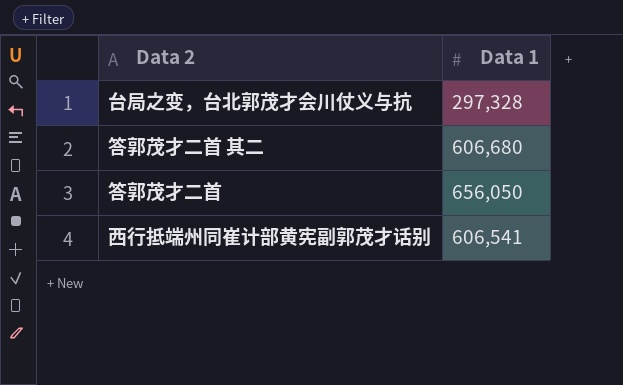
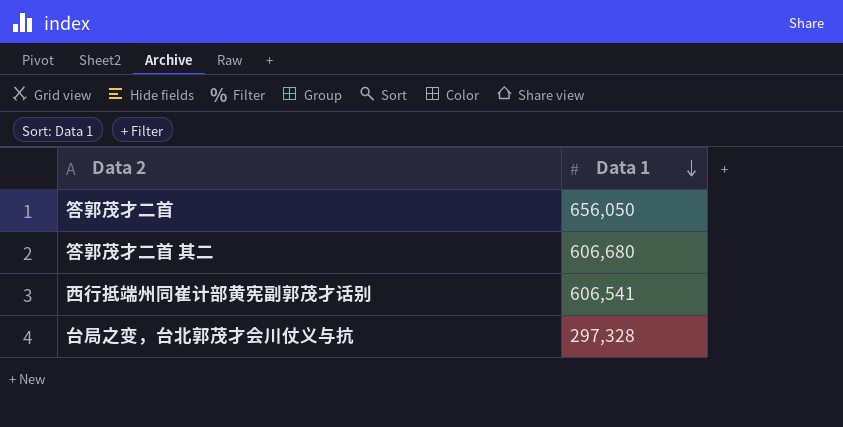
row order: none -> Data 1 descending

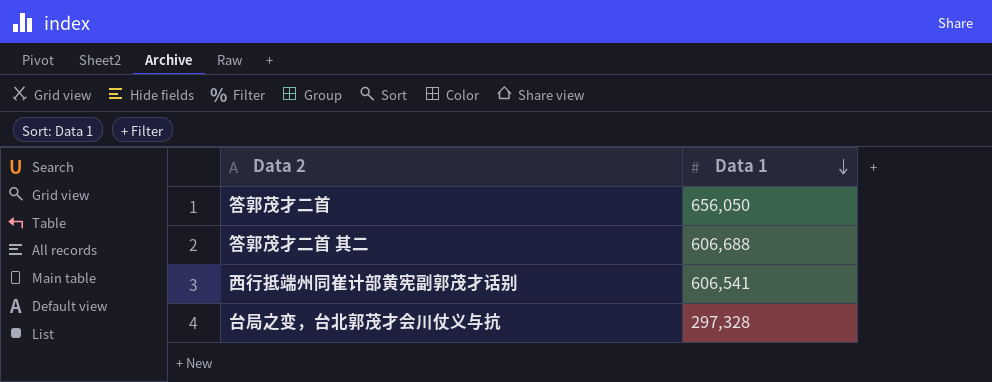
答郭茂才二首 其二 | Data 1: 606,680 -> 606,688

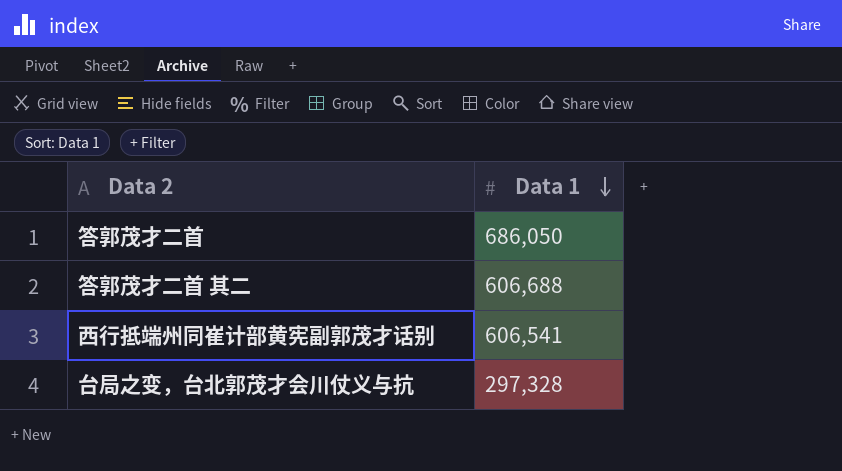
答郭茂才二首 | Data 1: 656,050 -> 686,050

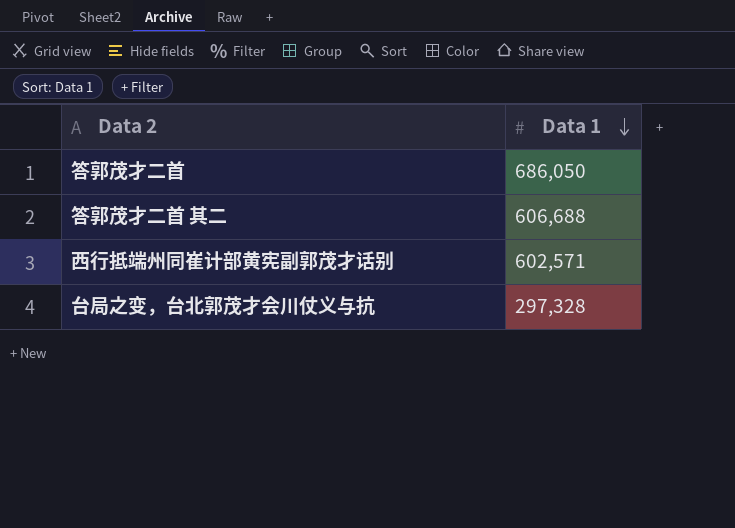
西行抵端州同崔计部黄宪副郭茂才话别 | Data 1: 606,541 -> 602,571

